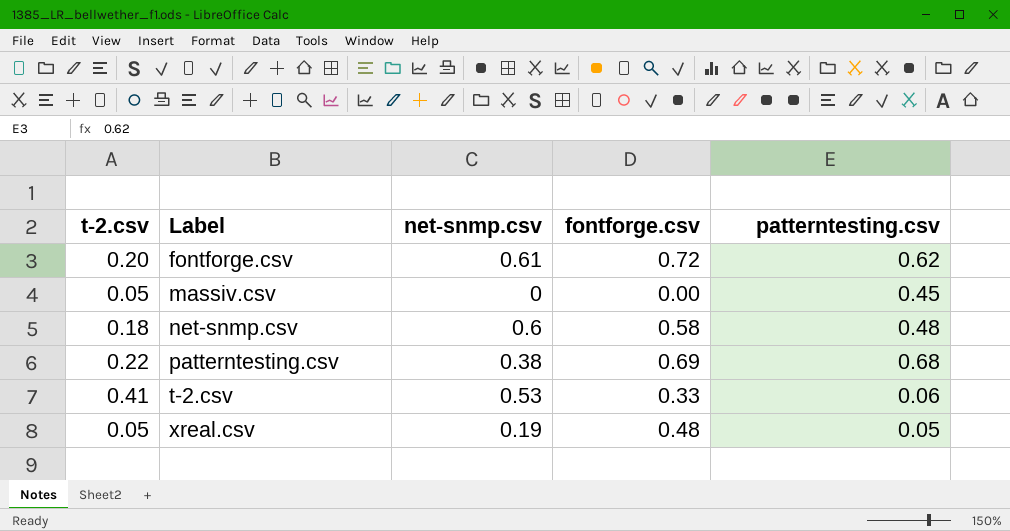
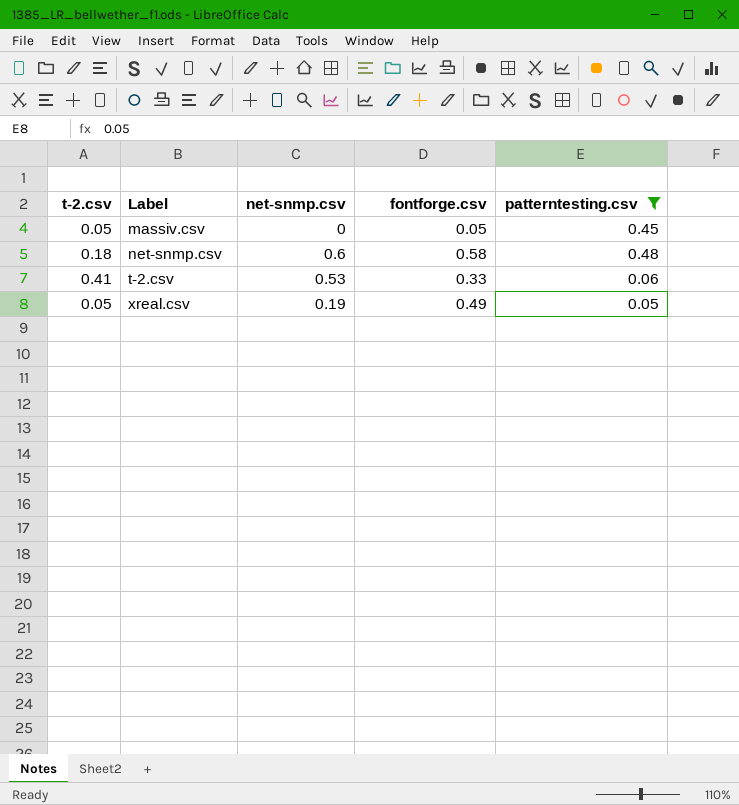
filter: none -> patterntesting.csv <= 0.48
massiv.csv | fontforge.csv: 0.00 -> 0.05
xreal.csv | fontforge.csv: 0.48 -> 0.49

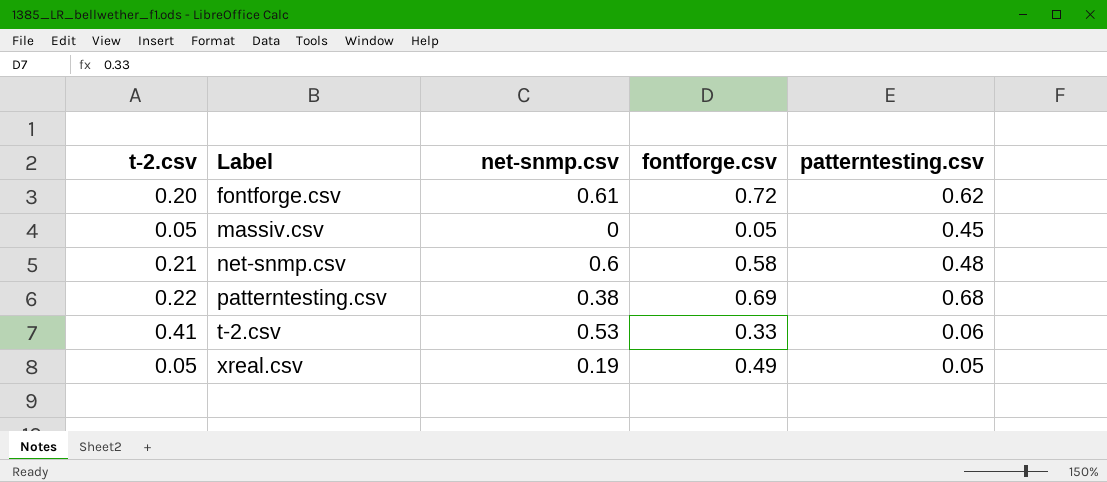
filter: patterntesting.csv <= 0.48 -> none
net-snmp.csv | t-2.csv: 0.18 -> 0.21

